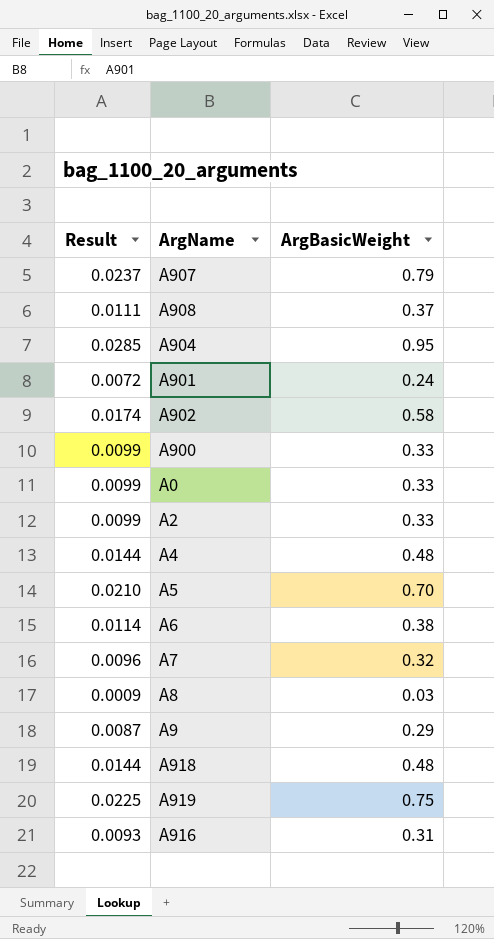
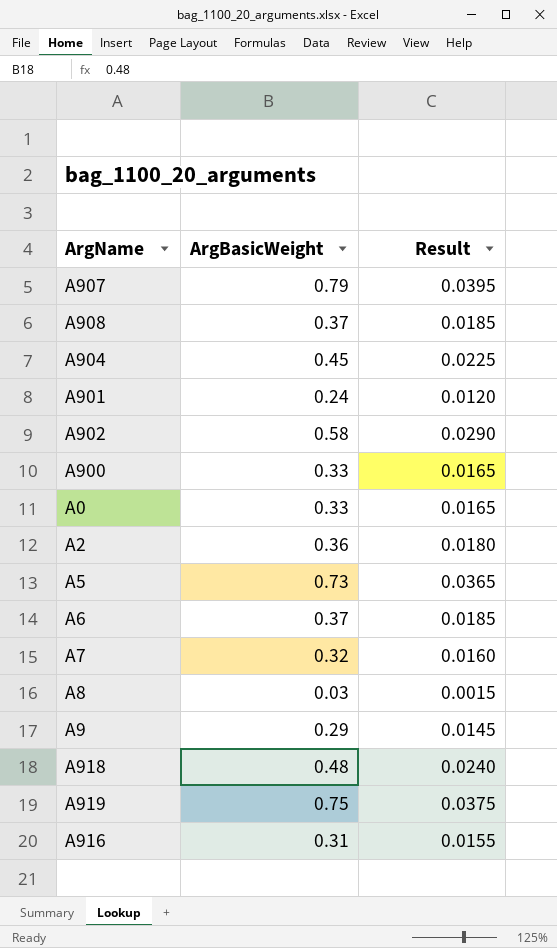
column Result | formula: [ArgBasicWeight] * 0.03 -> [ArgBasicWeight] * 0.05
column Result | position: 1 -> 3
row A4: 0.0144 | 0.48 -> none
A904 | ArgBasicWeight: 0.95 -> 0.45
A2 | ArgBasicWeight: 0.33 -> 0.36
A5 | ArgBasicWeight: 0.70 -> 0.73
A6 | ArgBasicWeight: 0.38 -> 0.37

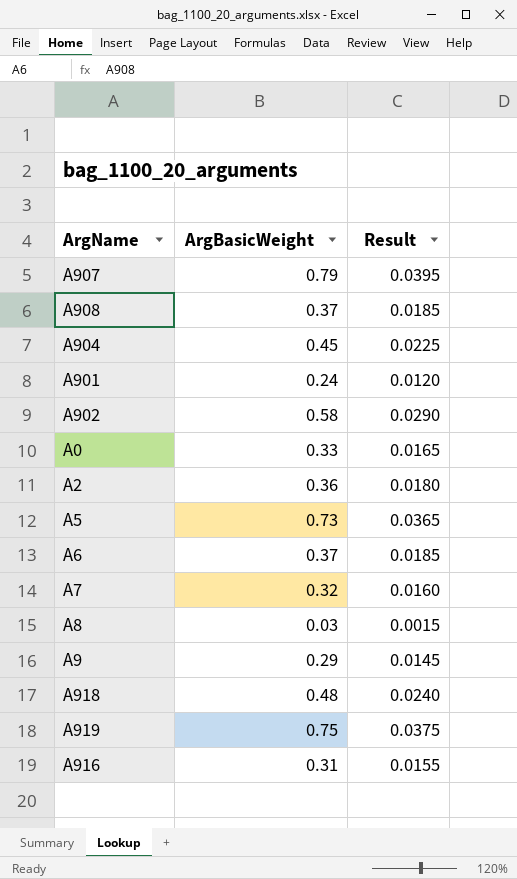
row A900: 0.33 | 0.0165 -> none

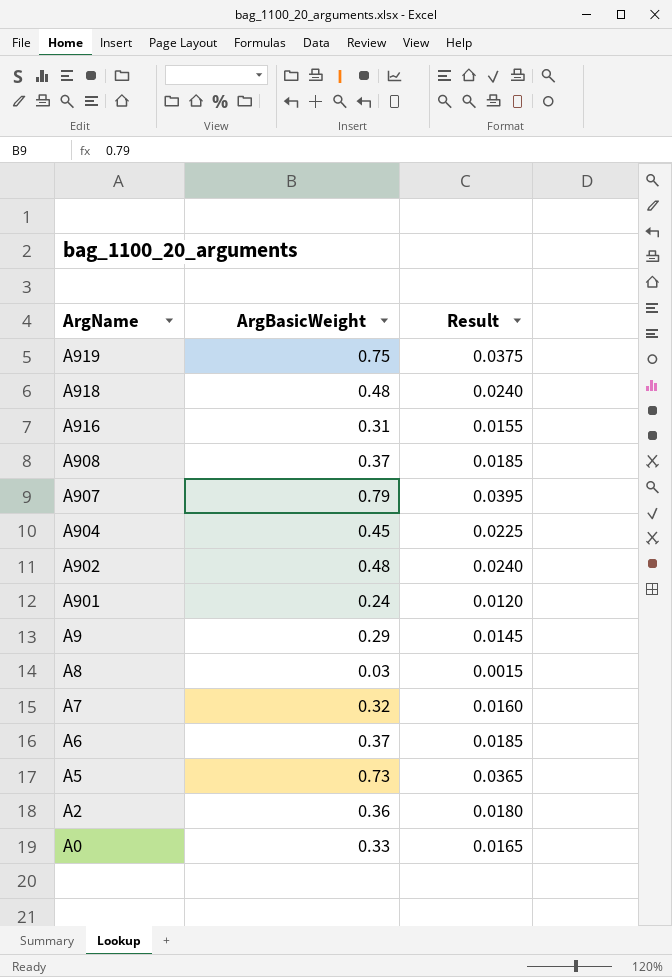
row order: none -> ArgName descending
A902 | ArgBasicWeight: 0.58 -> 0.48
A902 | Result: 0.0290 -> 0.0240

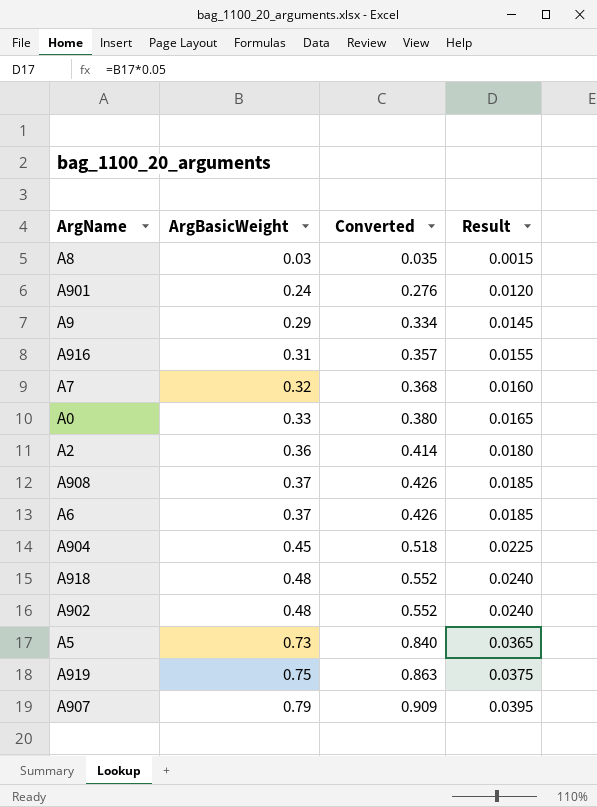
row order: ArgName descending -> ArgBasicWeight ascending
column Converted | formula: none -> [ArgBasicWeight] * 1.15

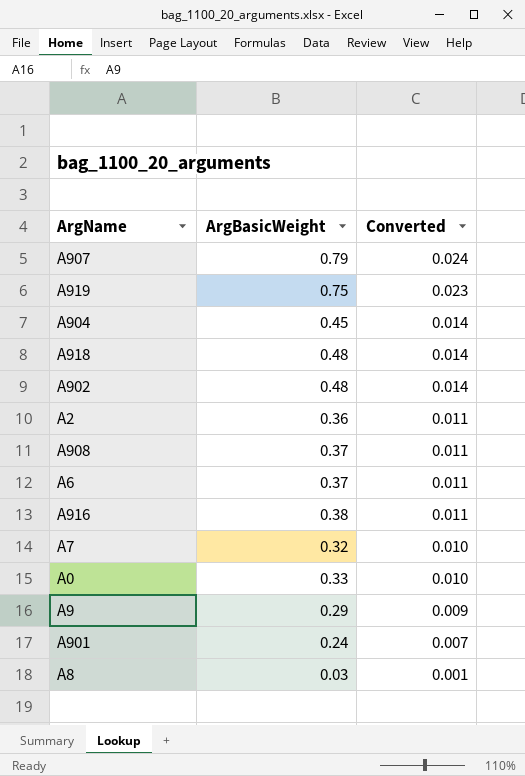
row order: ArgBasicWeight ascending -> Converted descending
column Result | formula: [ArgBasicWeight] * 0.05 -> none
column Converted | formula: [ArgBasicWeight] * 1.15 -> [ArgBasicWeight] * 0.03
row A5: 0.73 | 0.840 | 0.0365 -> none
A916 | ArgBasicWeight: 0.31 -> 0.38

